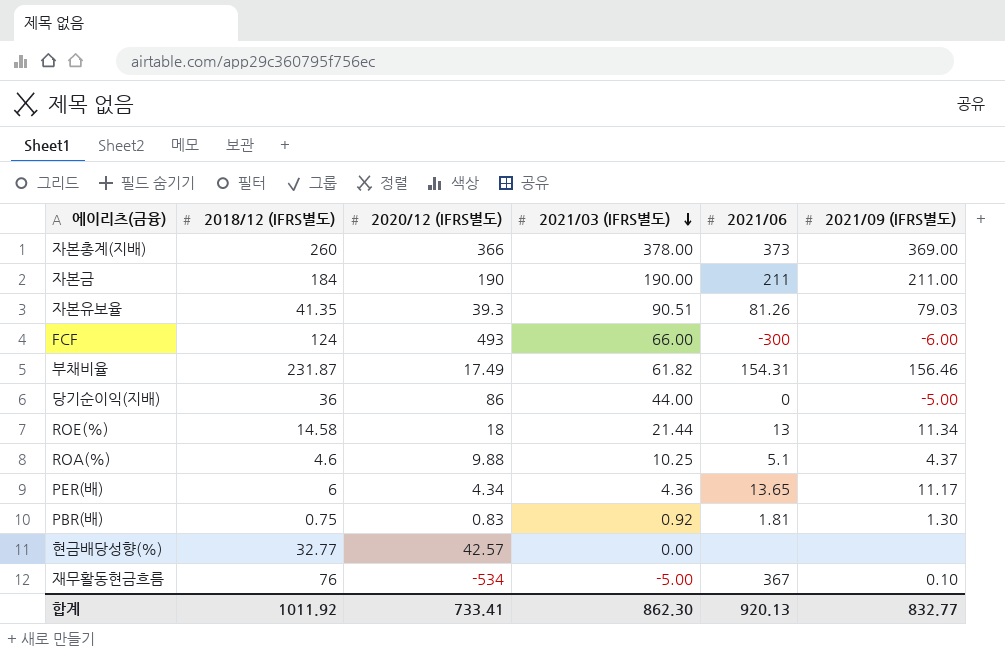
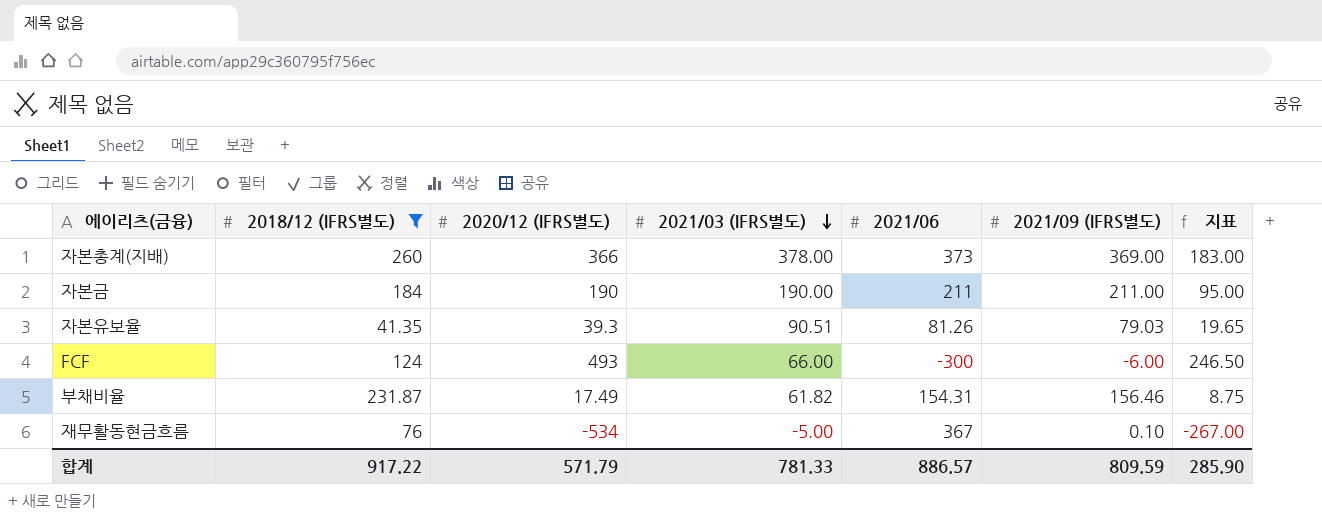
filter: none -> 2018/12 (IFRS별도) >= 41.35
column 지표 | formula: none -> [2020/12 (IFRS별도)] * 0.5
합계 | 2018/12 (IFRS별도): 1011.92 -> 917.22
합계 | 2020/12 (IFRS별도): 733.41 -> 571.79
합계 | 2021/03 (IFRS별도): 862.30 -> 781.33
합계 | 2021/06: 920.13 -> 886.57
합계 | 2021/09 (IFRS별도): 832.77 -> 809.59

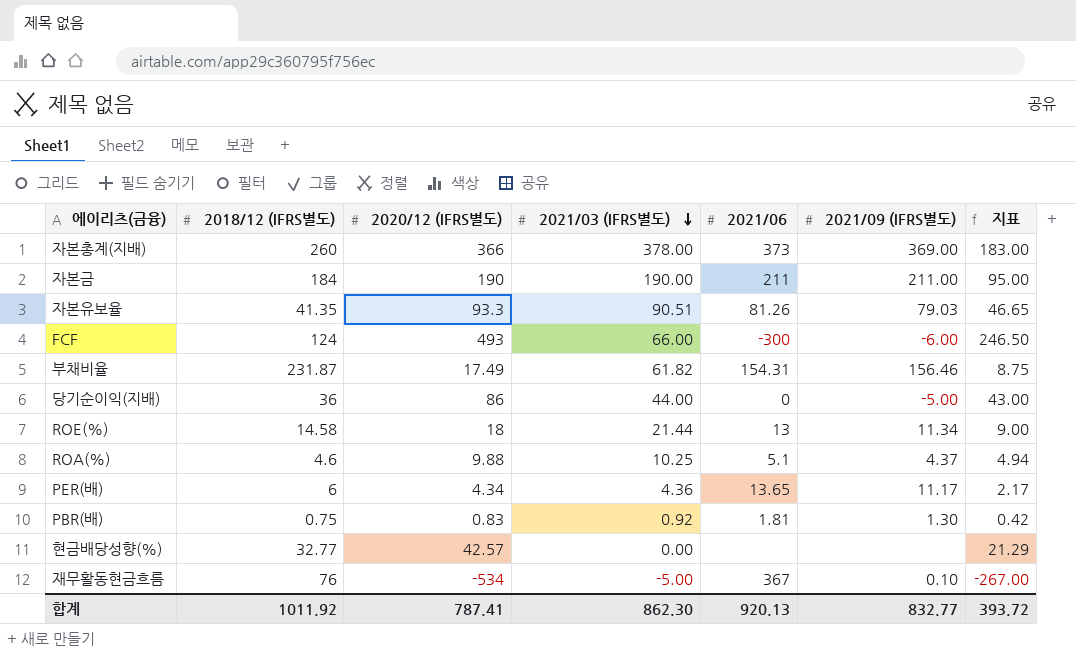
filter: 2018/12 (IFRS별도) >= 41.35 -> none
자본유보율 | 2020/12 (IFRS별도): 39.3 -> 93.3
자본유보율 | 지표: 19.65 -> 46.65
합계 | 2018/12 (IFRS별도): 917.22 -> 1011.92
합계 | 2020/12 (IFRS별도): 571.79 -> 787.41
합계 | 2021/03 (IFRS별도): 781.33 -> 862.30
합계 | 2021/06: 886.57 -> 920.13
합계 | 2021/09 (IFRS별도): 809.59 -> 832.77
합계 | 지표: 285.90 -> 393.72

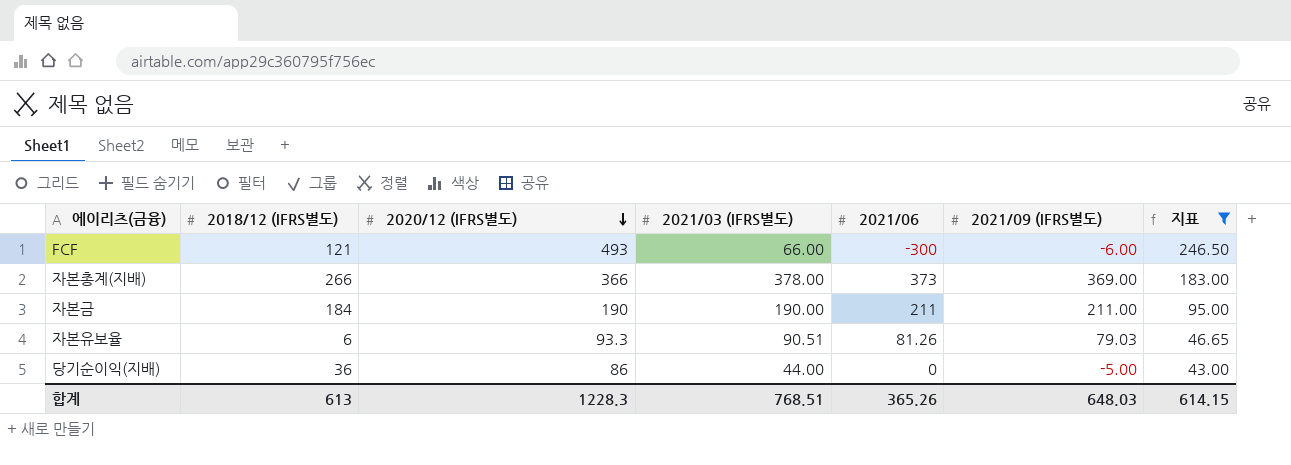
filter: none -> 지표 >= 43.00
row order: 2021/03 (IFRS별도) descending -> 2020/12 (IFRS별도) descending
FCF | 2018/12 (IFRS별도): 124 -> 121
자본총계(지배) | 2018/12 (IFRS별도): 260 -> 266
자본유보율 | 2018/12 (IFRS별도): 41.35 -> 6
합계 | 2018/12 (IFRS별도): 1011.92 -> 613
합계 | 2020/12 (IFRS별도): 787.41 -> 1228.3
합계 | 2021/03 (IFRS별도): 862.30 -> 768.51
합계 | 2021/06: 920.13 -> 365.26
합계 | 2021/09 (IFRS별도): 832.77 -> 648.03
합계 | 지표: 393.72 -> 614.15

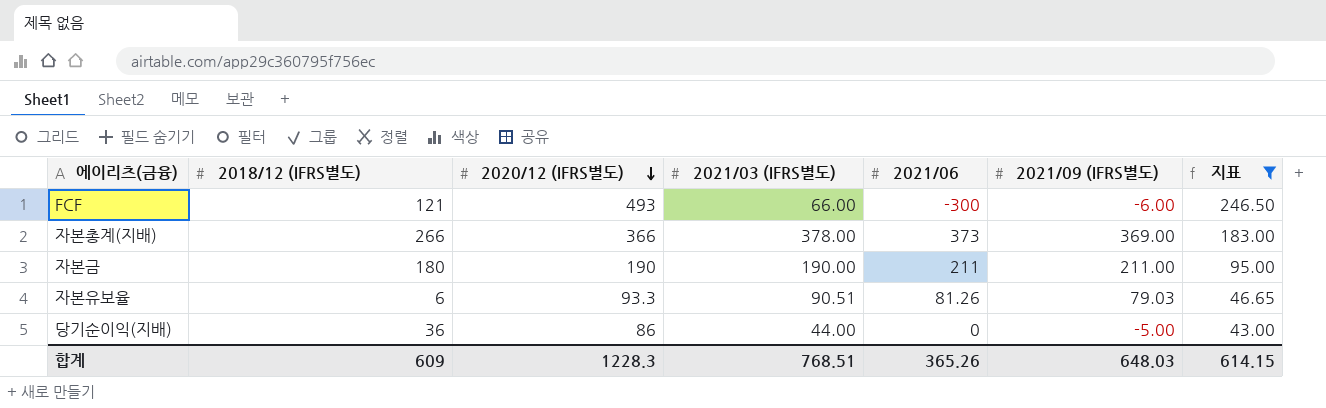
자본금 | 2018/12 (IFRS별도): 184 -> 180
합계 | 2018/12 (IFRS별도): 613 -> 609

